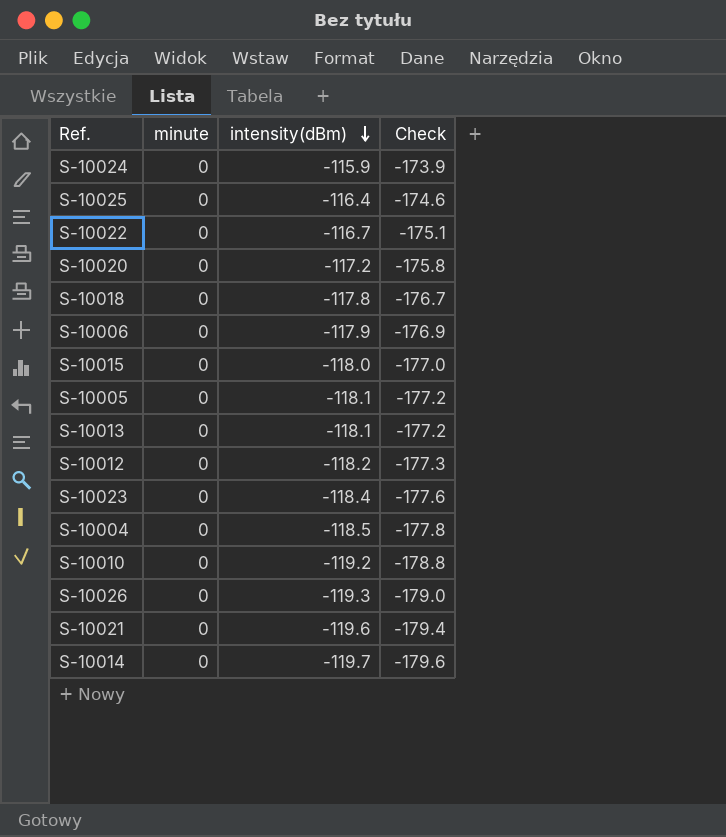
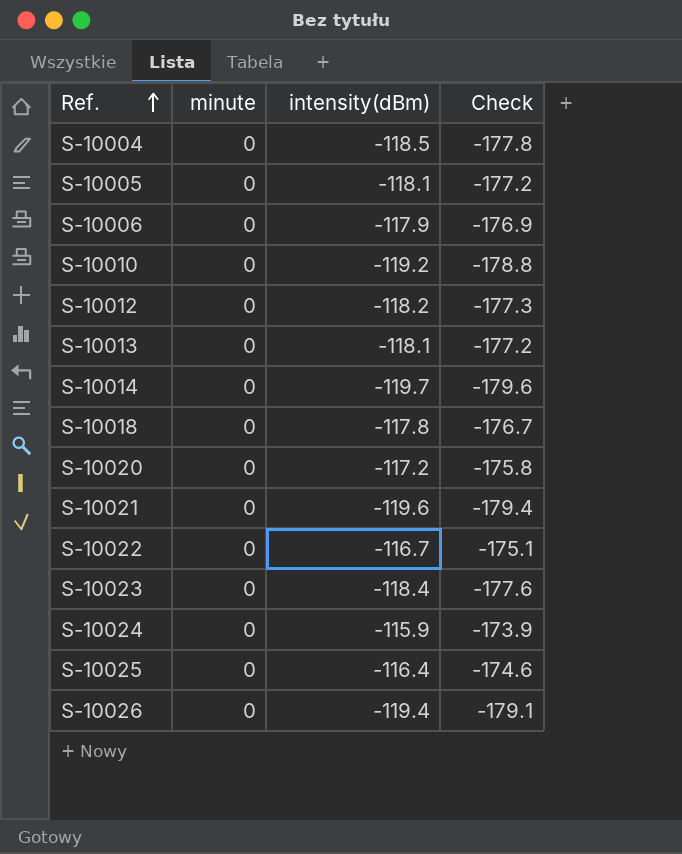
row order: intensity(dBm) descending -> Ref. ascending
row S-10015: 0 | -118.0 | -177.0 -> none
S-10026 | intensity(dBm): -119.3 -> -119.4
S-10026 | Check: -179.0 -> -179.1

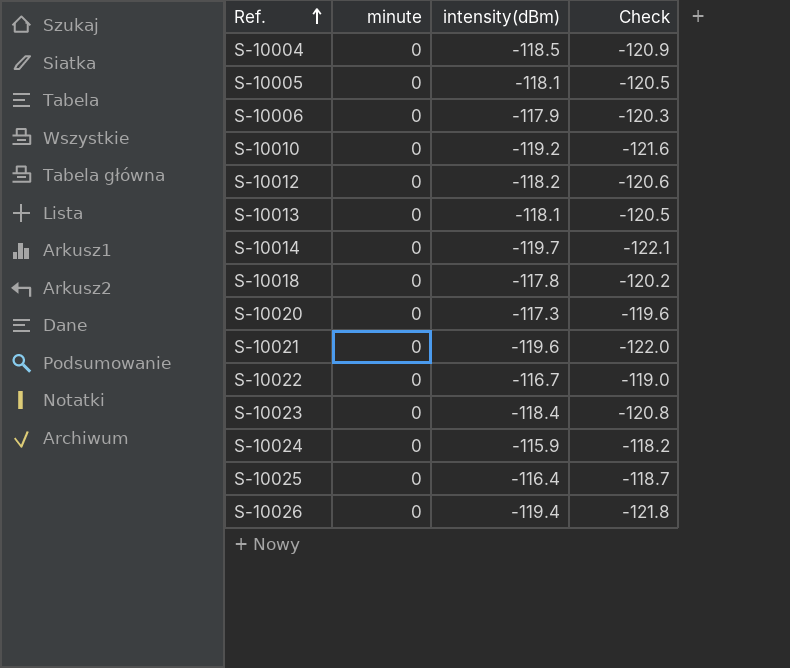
column Check | formula: [intensity(dBm)] * 1.5 -> [intensity(dBm)] * 1.02
S-10020 | intensity(dBm): -117.2 -> -117.3

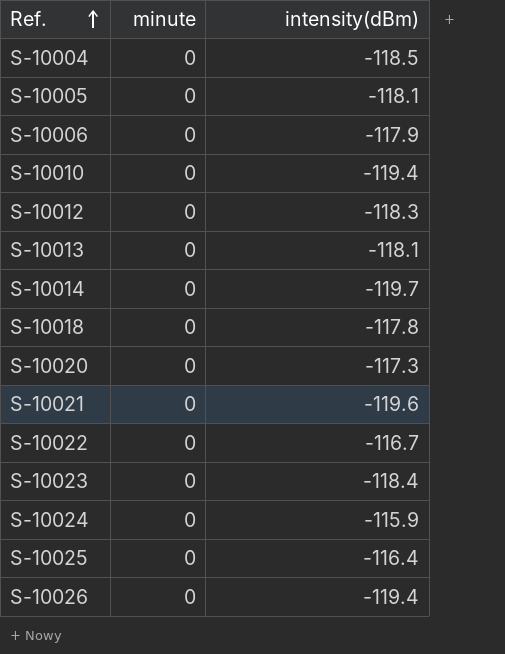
column Check | formula: [intensity(dBm)] * 1.02 -> none
S-10010 | intensity(dBm): -119.2 -> -119.4
S-10012 | intensity(dBm): -118.2 -> -118.3

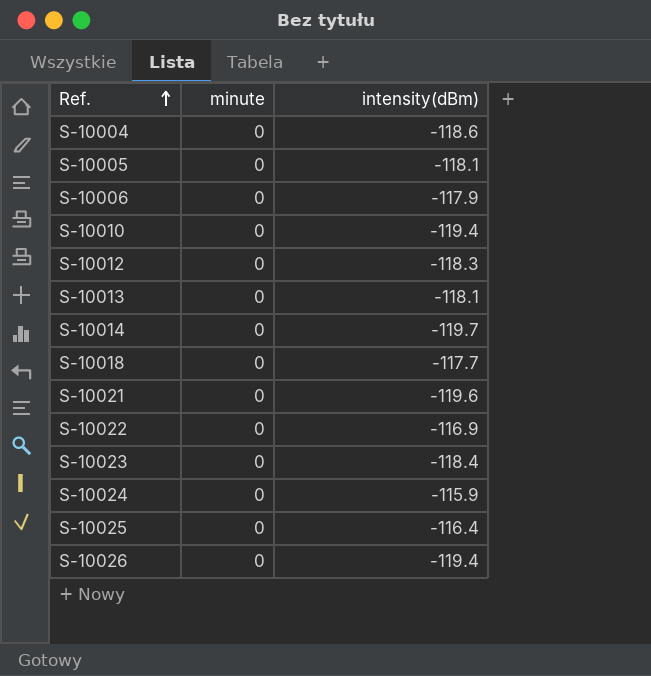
row S-10020: 0 | -117.3 -> none
S-10004 | intensity(dBm): -118.5 -> -118.6
S-10018 | intensity(dBm): -117.8 -> -117.7
S-10022 | intensity(dBm): -116.7 -> -116.9

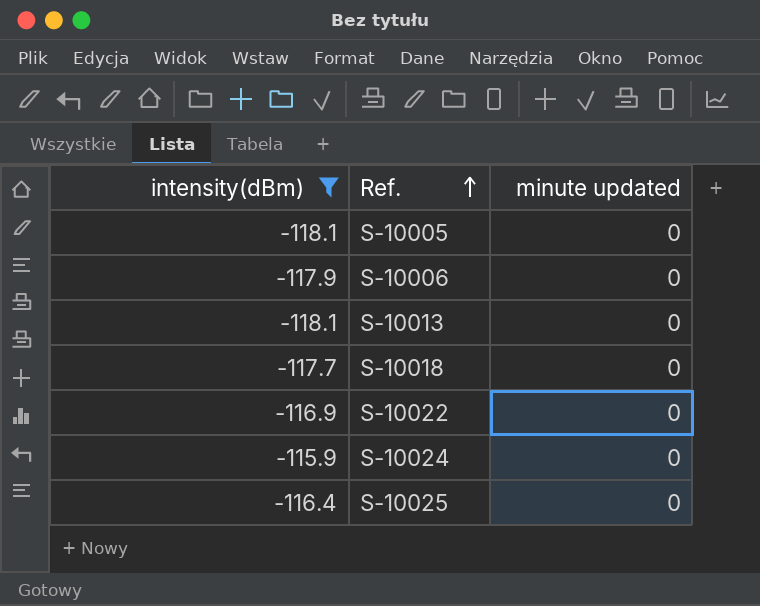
filter: none -> intensity(dBm) >= -118.1
column intensity(dBm) | position: 3 -> 1
column name: minute -> minute updated

